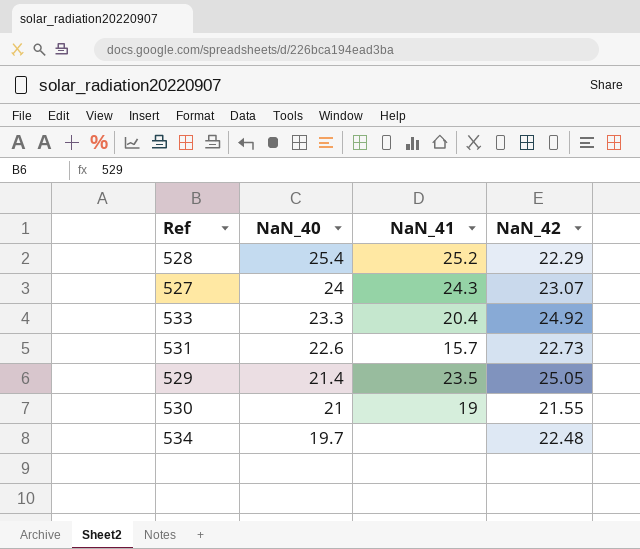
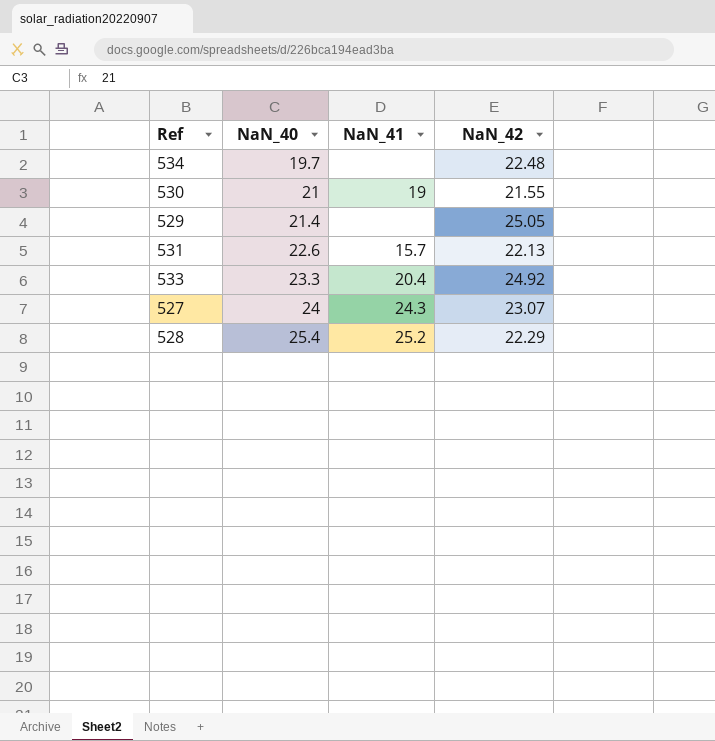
row order: NaN_40 descending -> NaN_40 ascending
529 | NaN_41: 23.5 -> none
531 | NaN_42: 22.73 -> 22.13

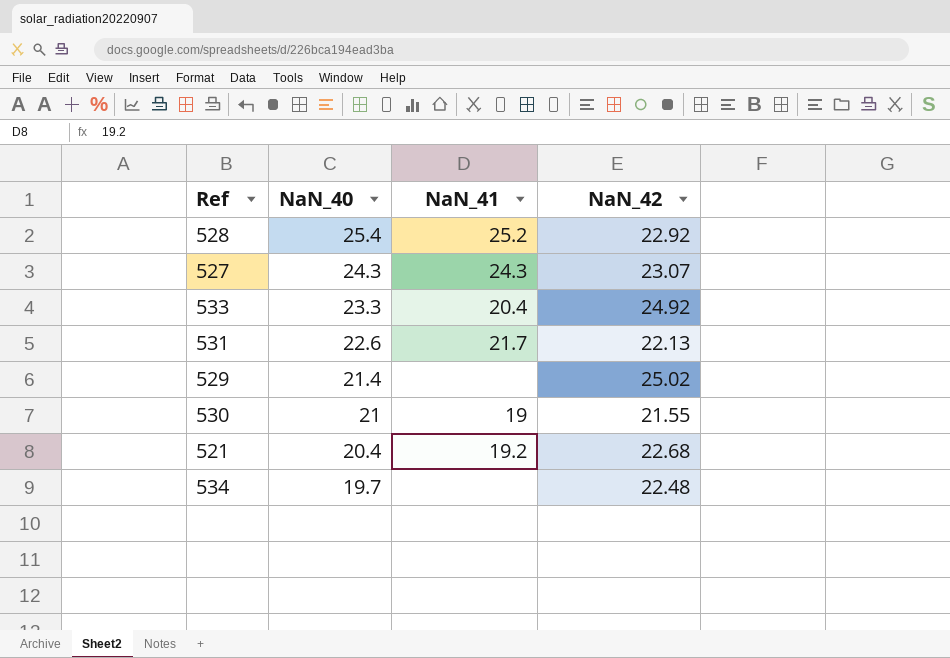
row order: NaN_40 ascending -> NaN_40 descending
528 | NaN_42: 22.29 -> 22.92
527 | NaN_40: 24 -> 24.3
531 | NaN_41: 15.7 -> 21.7
529 | NaN_42: 25.05 -> 25.02
row 521: none -> 20.4 | 19.2 | 22.68

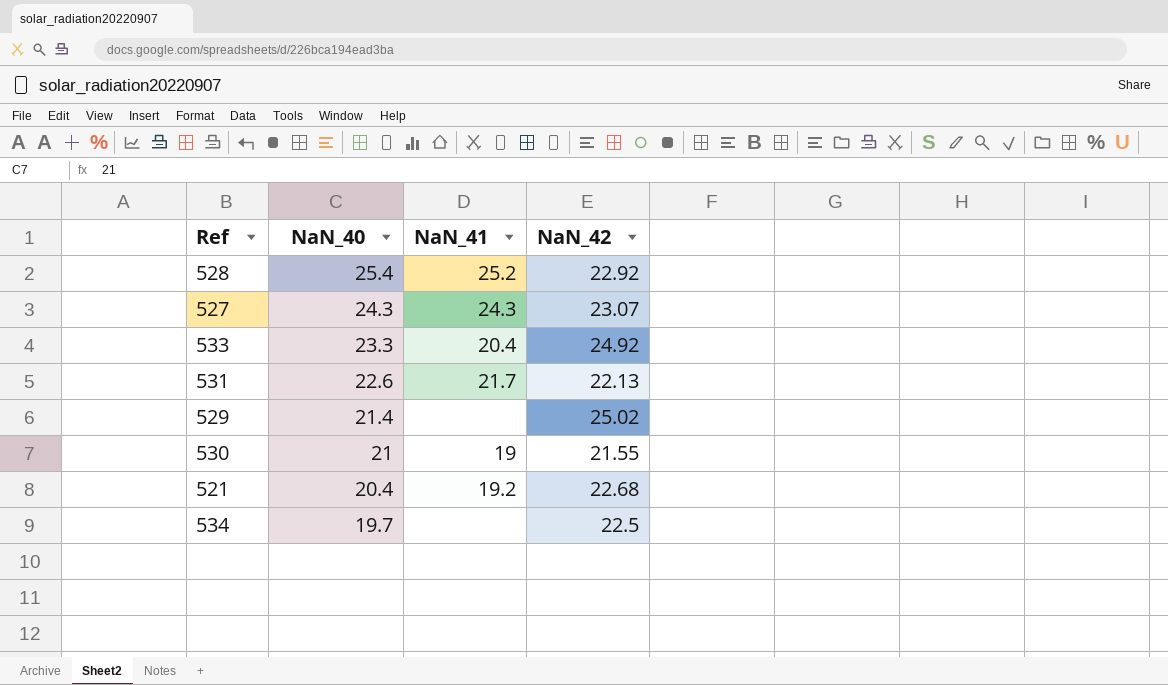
534 | NaN_42: 22.48 -> 22.5

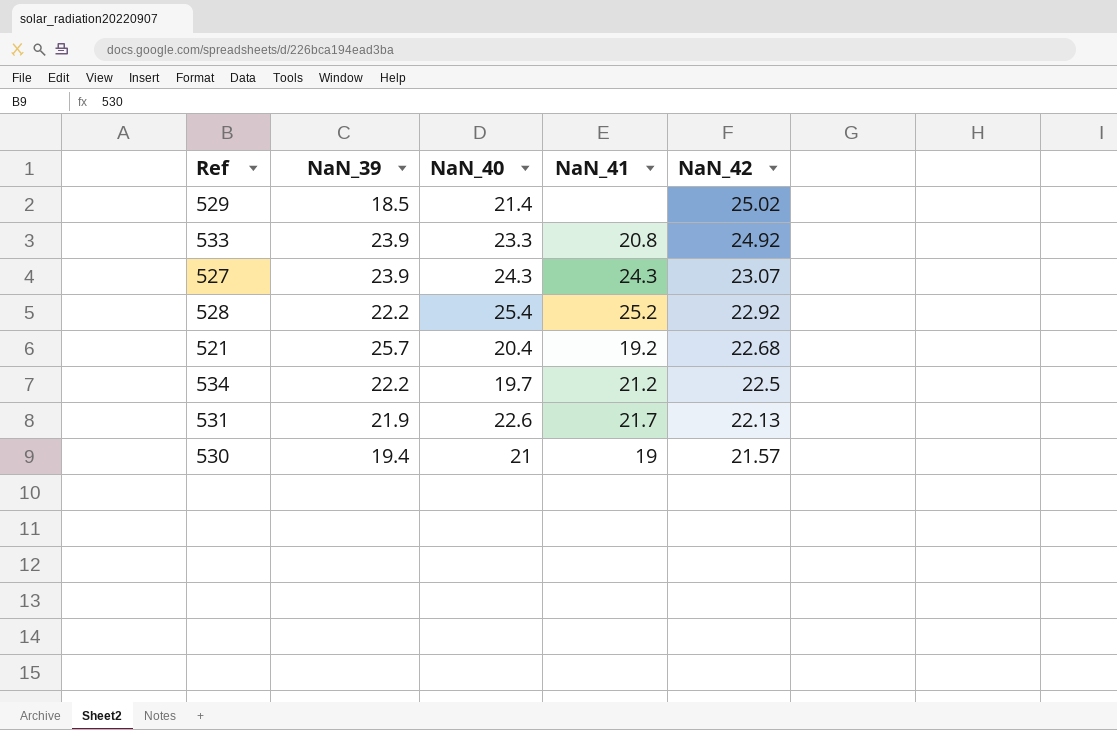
row order: NaN_40 descending -> NaN_42 descending
column NaN_39 | position: none -> 2
533 | NaN_41: 20.4 -> 20.8
534 | NaN_41: none -> 21.2
530 | NaN_42: 21.55 -> 21.57

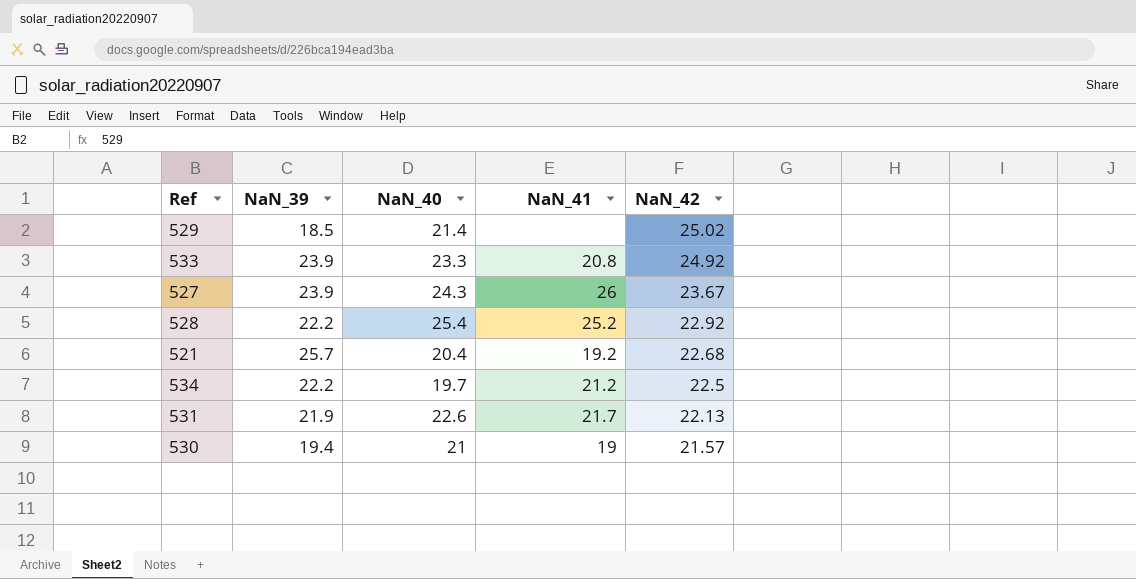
527 | NaN_41: 24.3 -> 26
527 | NaN_42: 23.07 -> 23.67

